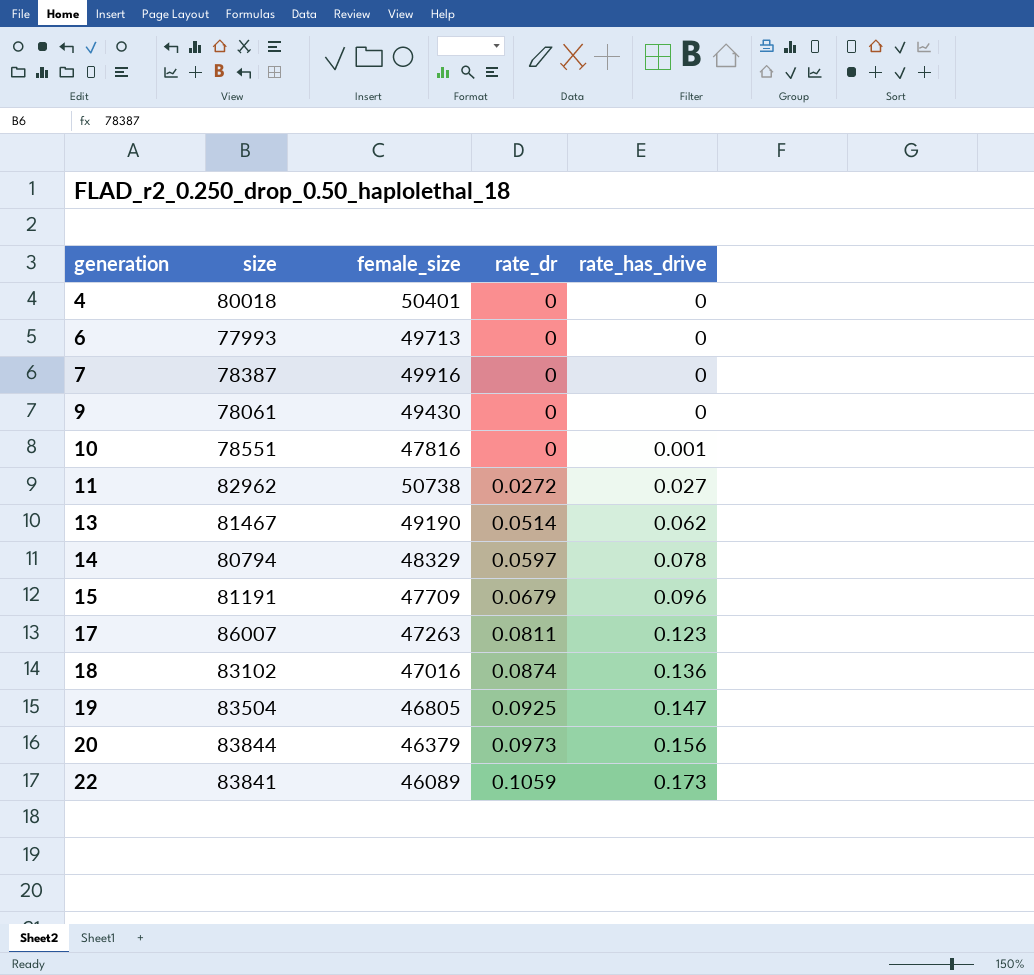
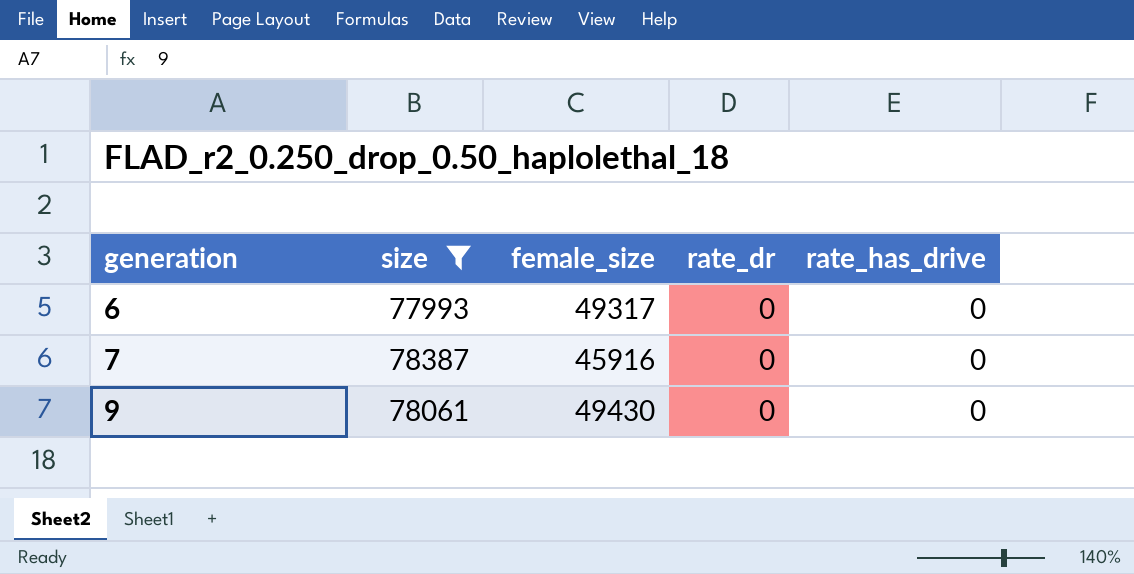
filter: none -> size <= 78387
6 | female_size: 49713 -> 49317
7 | female_size: 49916 -> 45916

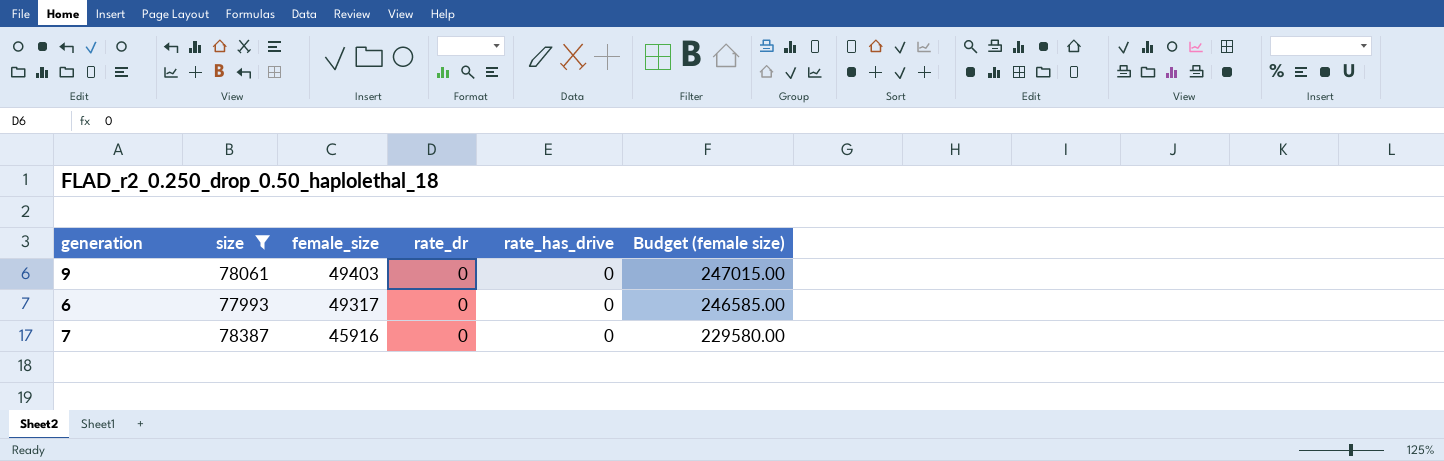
row order: generation ascending -> female_size descending
column Budget (female size) | formula: none -> [female_size] * 5
9 | female_size: 49430 -> 49403

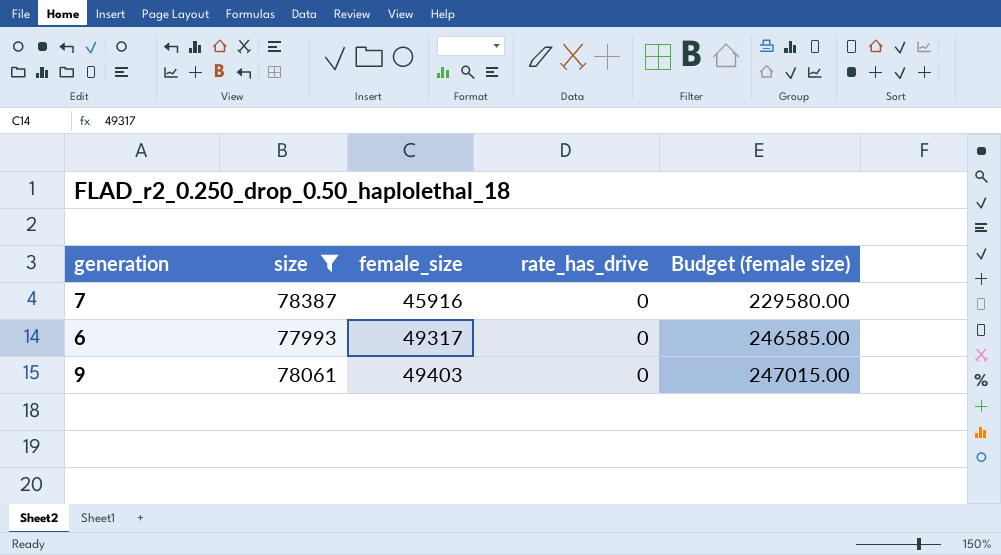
row order: female_size descending -> female_size ascending
column rate_dr | position: 4 -> none

